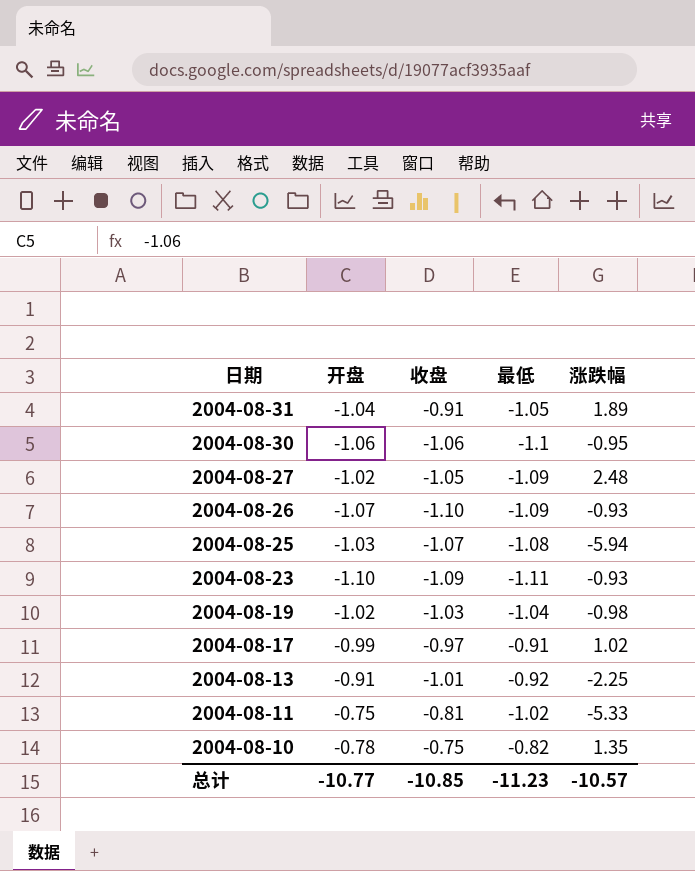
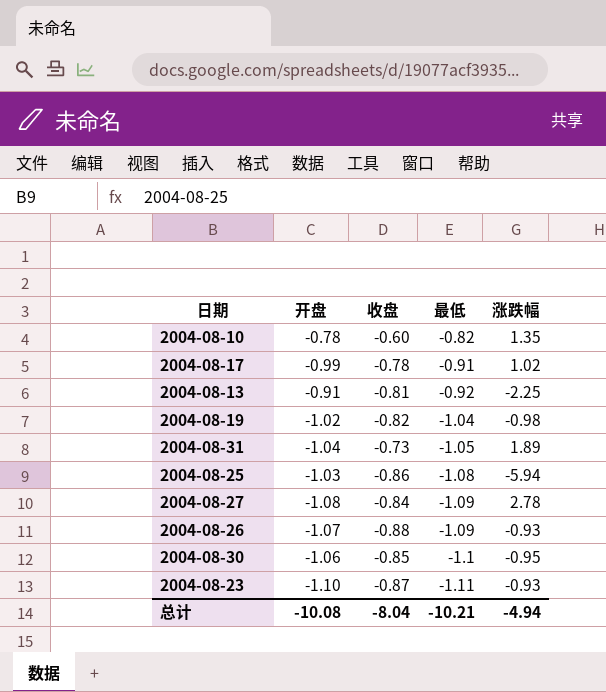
row order: 日期 descending -> 最低 descending
row 2004-08-11: -0.75 | -0.81 | -1.02 | -5.33 -> none
2004-08-10 | 收盘: -0.75 -> -0.60
2004-08-17 | 收盘: -0.97 -> -0.78
2004-08-13 | 收盘: -1.01 -> -0.81
2004-08-19 | 收盘: -1.03 -> -0.82
2004-08-31 | 收盘: -0.91 -> -0.73
2004-08-25 | 收盘: -1.07 -> -0.86
2004-08-27 | 开盘: -1.02 -> -1.08
2004-08-27 | 收盘: -1.05 -> -0.84
2004-08-27 | 涨跌幅: 2.48 -> 2.78
2004-08-26 | 收盘: -1.10 -> -0.88
2004-08-30 | 收盘: -1.06 -> -0.85
2004-08-23 | 收盘: -1.09 -> -0.87
总计 | 开盘: -10.77 -> -10.08
总计 | 收盘: -10.85 -> -8.04
总计 | 最低: -11.23 -> -10.21
总计 | 涨跌幅: -10.57 -> -4.94

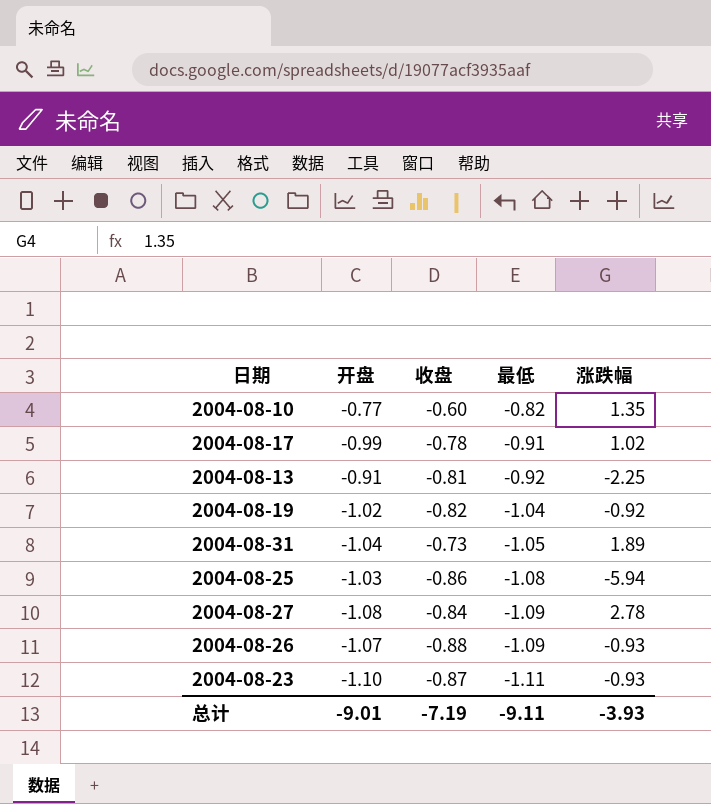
row 2004-08-30: -1.06 | -0.85 | -1.1 | -0.95 -> none
2004-08-10 | 开盘: -0.78 -> -0.77
2004-08-19 | 涨跌幅: -0.98 -> -0.92
总计 | 开盘: -10.08 -> -9.01
总计 | 收盘: -8.04 -> -7.19
总计 | 最低: -10.21 -> -9.11
总计 | 涨跌幅: -4.94 -> -3.93

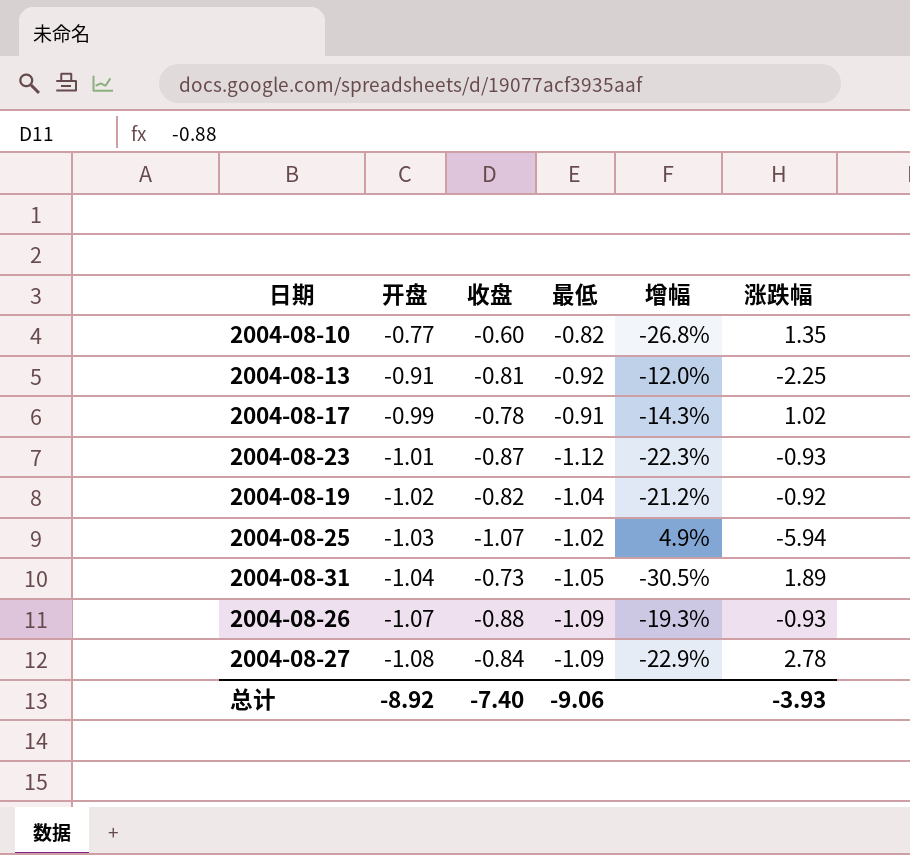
row order: 最低 descending -> 开盘 descending
column 增幅 | formula: none -> ([收盘] - [最低]) / [最低]
2004-08-23 | 开盘: -1.10 -> -1.01
2004-08-23 | 最低: -1.11 -> -1.12
2004-08-25 | 收盘: -0.86 -> -1.07
2004-08-25 | 最低: -1.08 -> -1.02
总计 | 开盘: -9.01 -> -8.92
总计 | 收盘: -7.19 -> -7.40
总计 | 最低: -9.11 -> -9.06

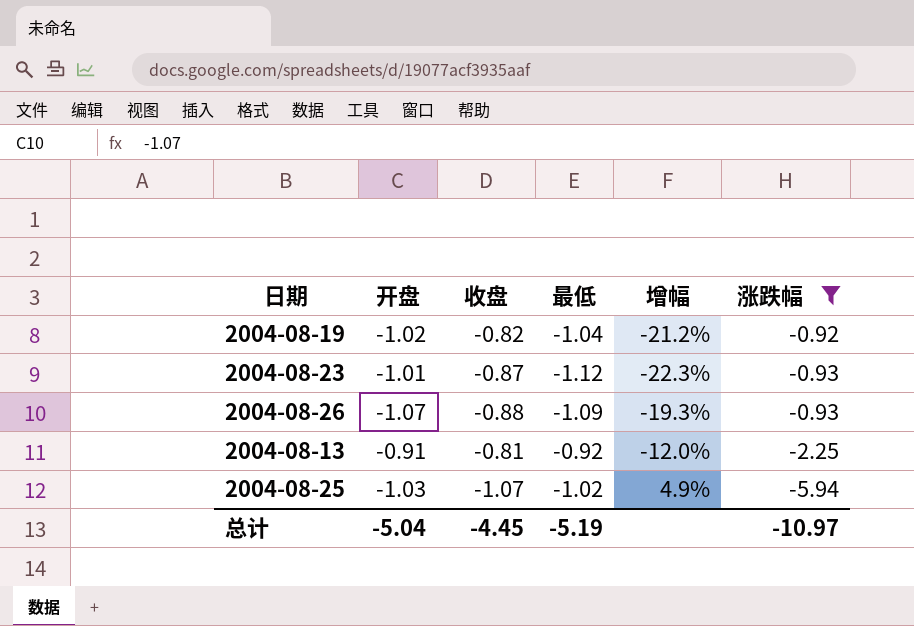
filter: none -> 涨跌幅 <= -0.92
row order: 开盘 descending -> 涨跌幅 descending
总计 | 开盘: -8.92 -> -5.04
总计 | 收盘: -7.40 -> -4.45
总计 | 最低: -9.06 -> -5.19
总计 | 涨跌幅: -3.93 -> -10.97

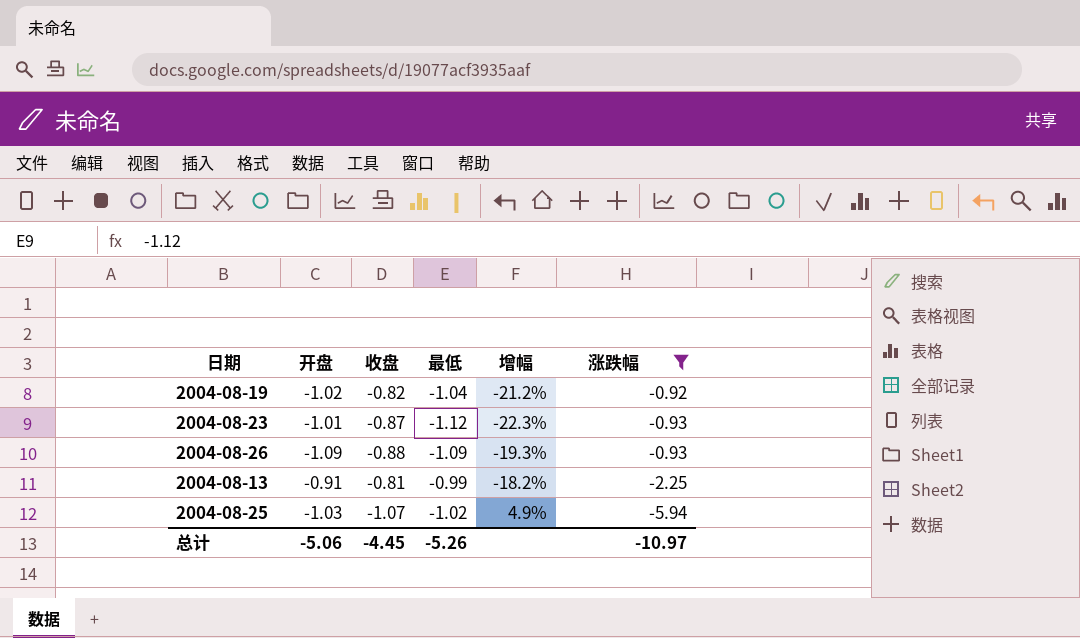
2004-08-26 | 开盘: -1.07 -> -1.09
2004-08-13 | 最低: -0.92 -> -0.99
2004-08-13 | 增幅: -12.0% -> -18.2%
总计 | 开盘: -5.04 -> -5.06
总计 | 最低: -5.19 -> -5.26

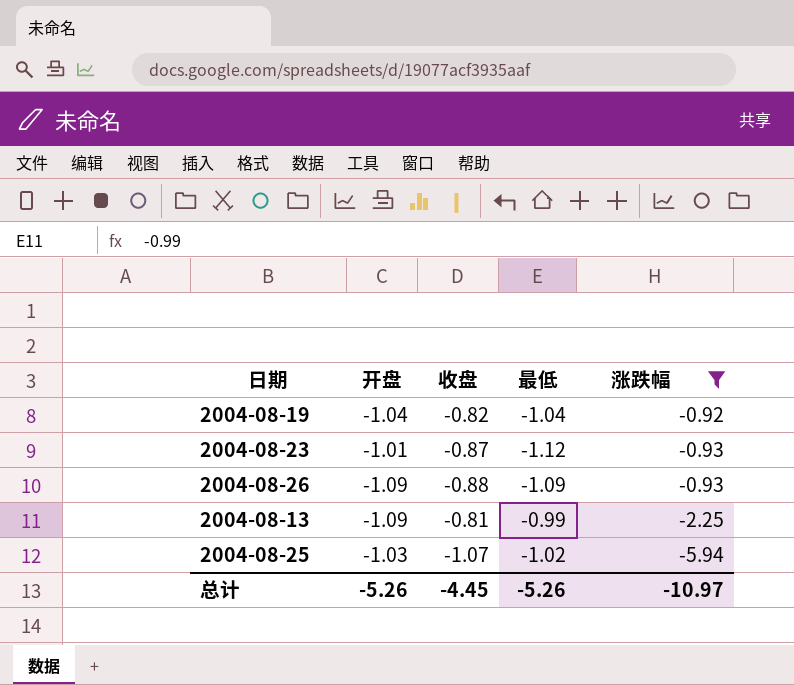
column 增幅 | formula: ([收盘] - [最低]) / [最低] -> none
2004-08-19 | 开盘: -1.02 -> -1.04
2004-08-13 | 开盘: -0.91 -> -1.09
总计 | 开盘: -5.06 -> -5.26

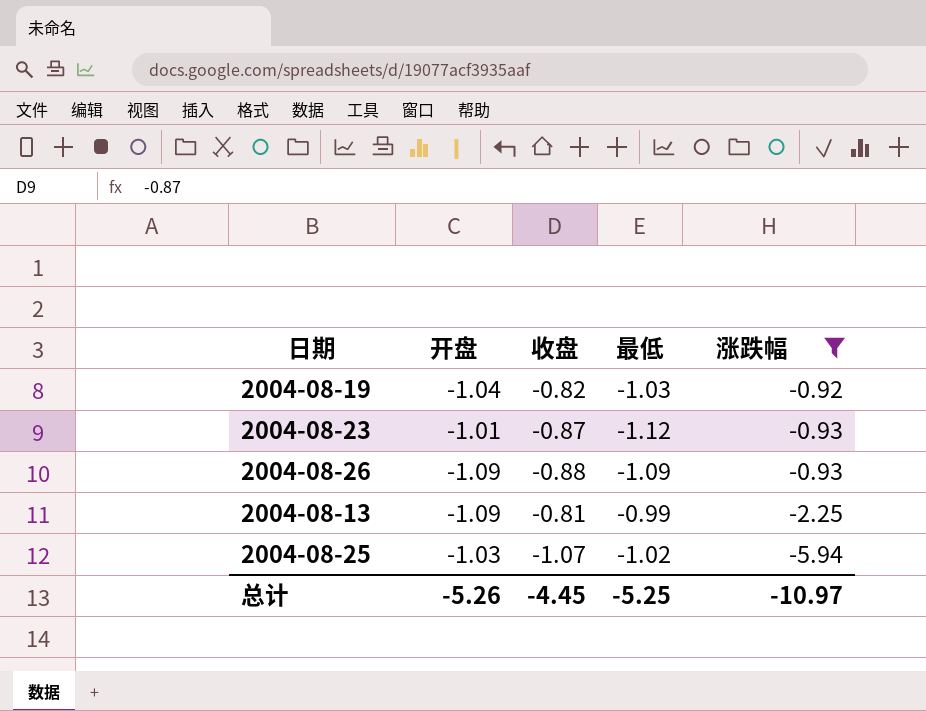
2004-08-19 | 最低: -1.04 -> -1.03
总计 | 最低: -5.26 -> -5.25

